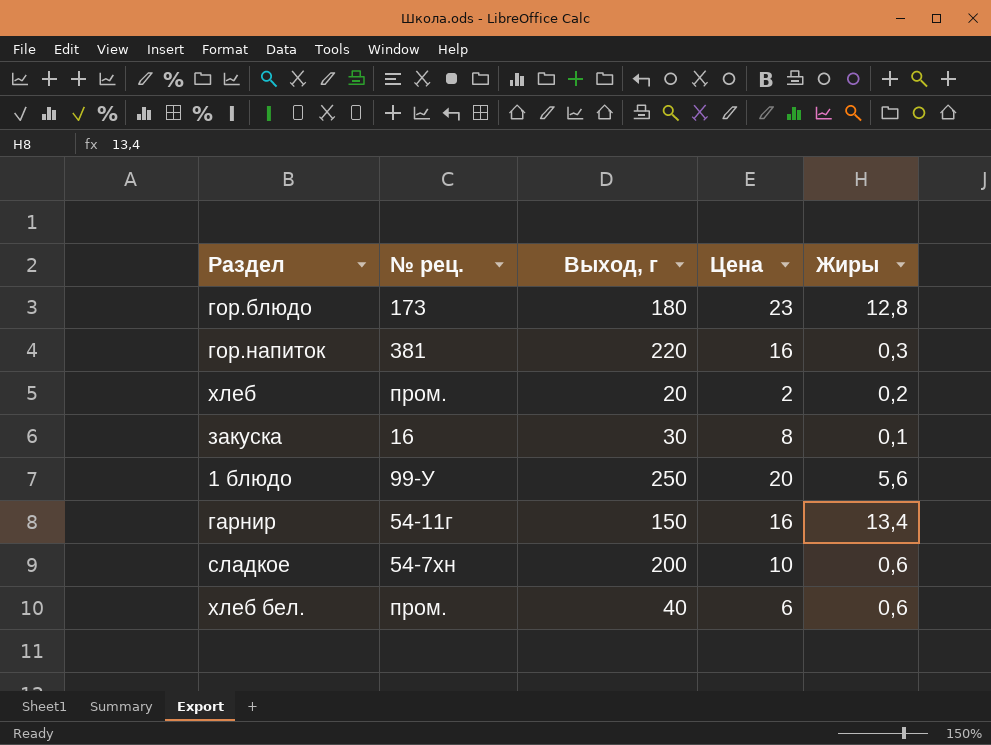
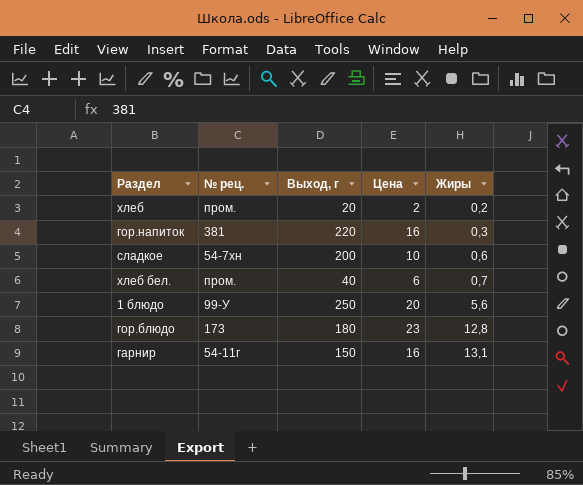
row order: none -> Жиры ascending
row закуска: 16 | 30 | 8 | 0,1 -> none
хлеб бел. | Жиры: 0,6 -> 0,7
гарнир | Жиры: 13,4 -> 13,1

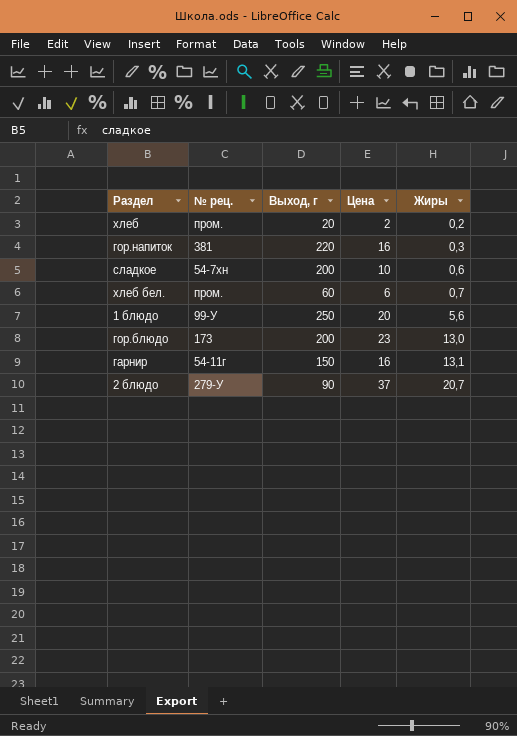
хлеб бел. | Выход, г: 40 -> 60
гор.блюдо | Выход, г: 180 -> 200
гор.блюдо | Жиры: 12,8 -> 13,0
row 2 блюдо: none -> 279-У | 90 | 37 | 20,7

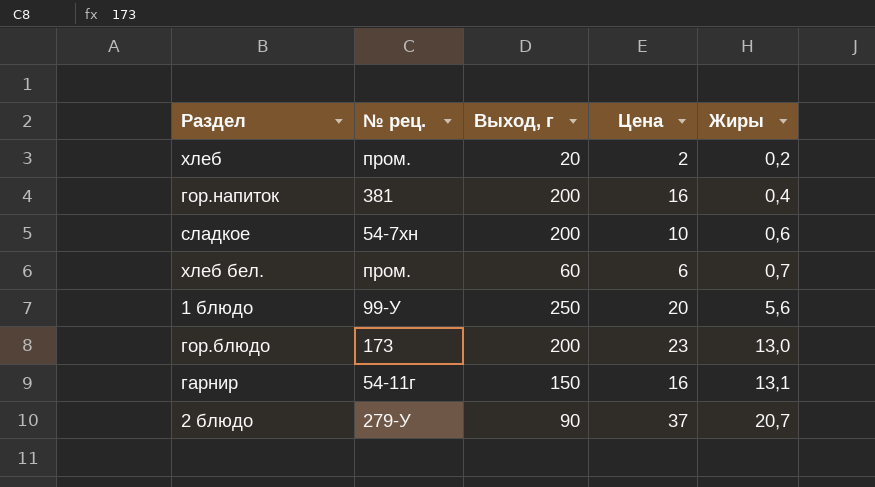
гор.напиток | Выход, г: 220 -> 200
гор.напиток | Жиры: 0,3 -> 0,4

